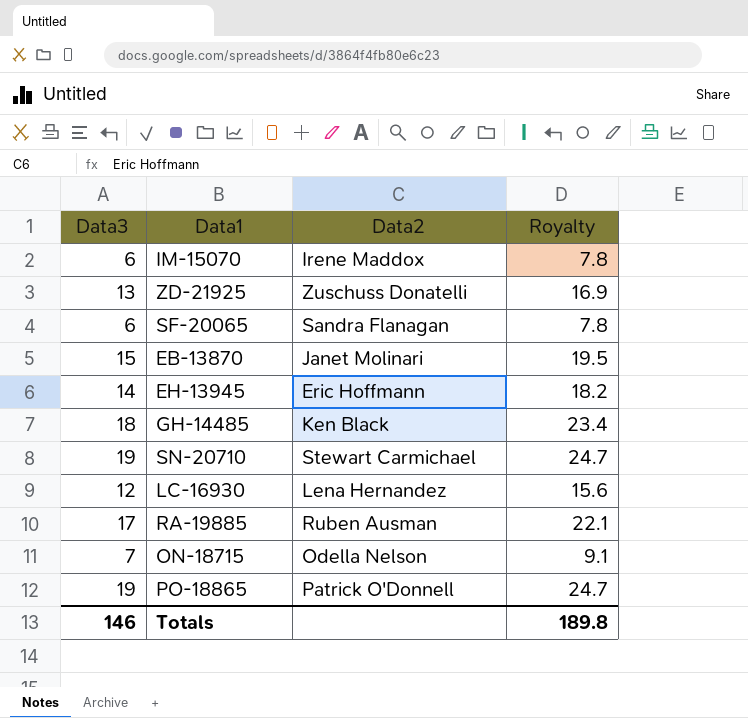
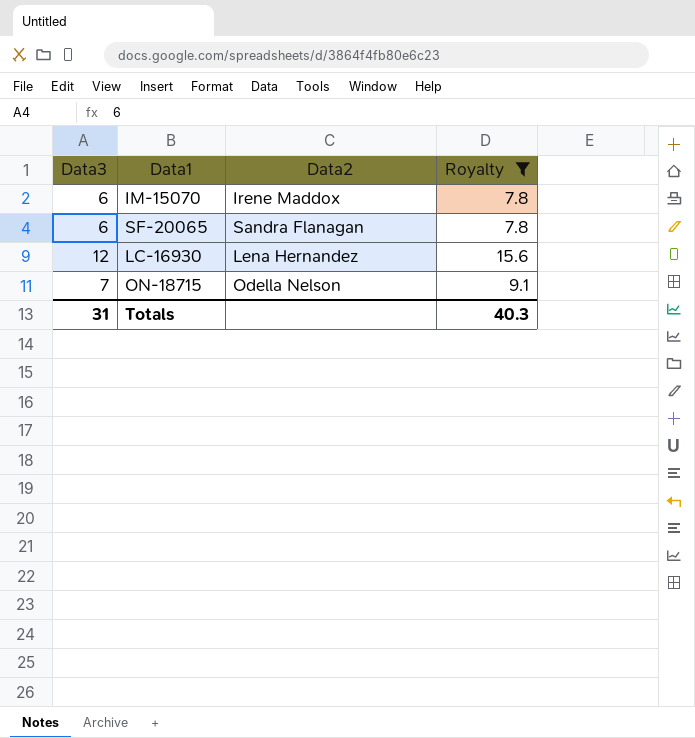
filter: none -> Royalty <= 15.6
Totals | Data3: 146 -> 31
Totals | Royalty: 189.8 -> 40.3

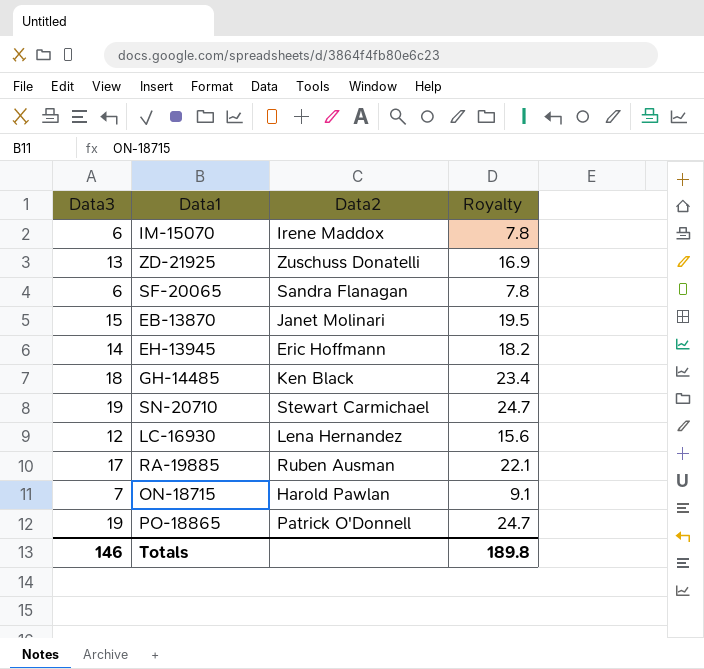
filter: Royalty <= 15.6 -> none
ON-18715 | Data2: Odella Nelson -> Harold Pawlan
Totals | Data3: 31 -> 146
Totals | Royalty: 40.3 -> 189.8

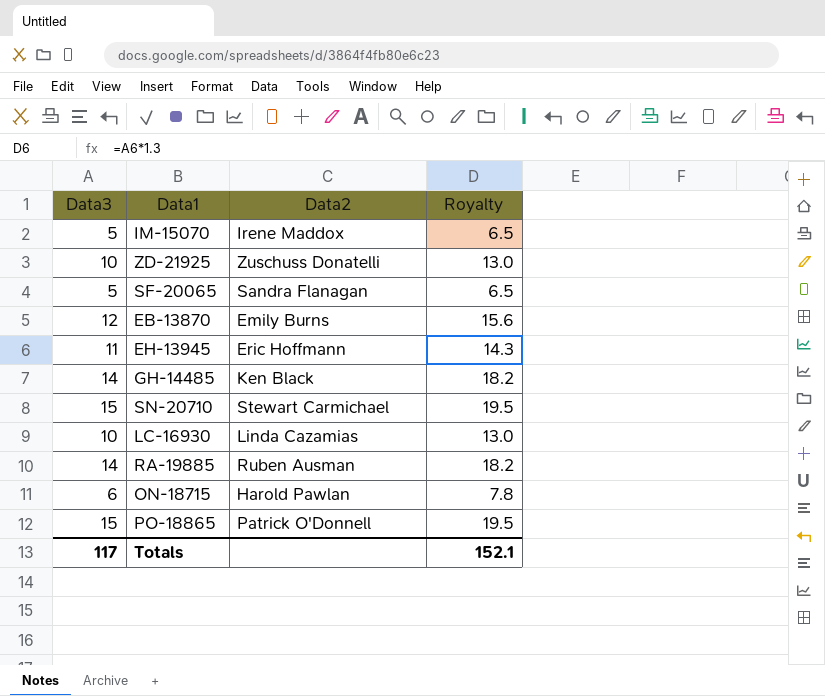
IM-15070 | Data3: 6 -> 5
IM-15070 | Royalty: 7.8 -> 6.5
ZD-21925 | Data3: 13 -> 10
ZD-21925 | Royalty: 16.9 -> 13.0
SF-20065 | Data3: 6 -> 5
SF-20065 | Royalty: 7.8 -> 6.5
EB-13870 | Data3: 15 -> 12
EB-13870 | Data2: Janet Molinari -> Emily Burns
EB-13870 | Royalty: 19.5 -> 15.6
EH-13945 | Data3: 14 -> 11
EH-13945 | Royalty: 18.2 -> 14.3
GH-14485 | Data3: 18 -> 14
GH-14485 | Royalty: 23.4 -> 18.2
SN-20710 | Data3: 19 -> 15
SN-20710 | Royalty: 24.7 -> 19.5
LC-16930 | Data3: 12 -> 10
LC-16930 | Data2: Lena Hernandez -> Linda Cazamias
LC-16930 | Royalty: 15.6 -> 13.0
RA-19885 | Data3: 17 -> 14
RA-19885 | Royalty: 22.1 -> 18.2
ON-18715 | Data3: 7 -> 6
ON-18715 | Royalty: 9.1 -> 7.8
PO-18865 | Data3: 19 -> 15
PO-18865 | Royalty: 24.7 -> 19.5
Totals | Data3: 146 -> 117
Totals | Royalty: 189.8 -> 152.1

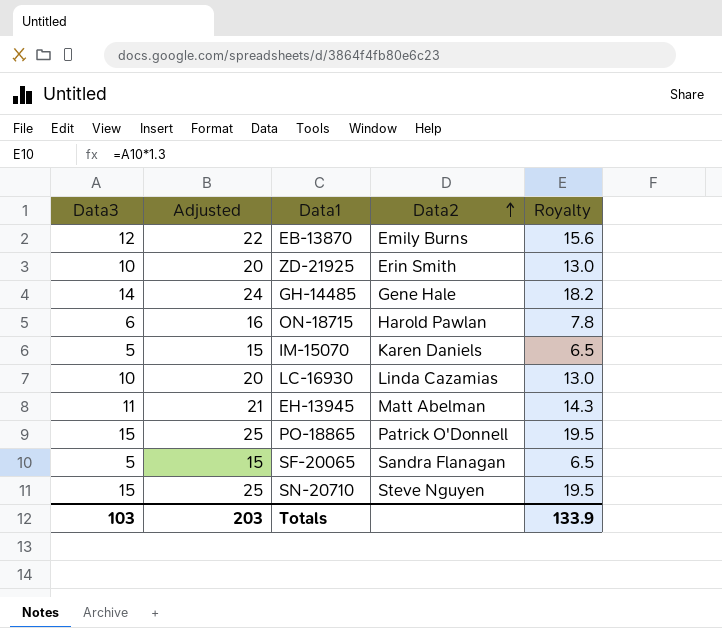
row order: none -> Data2 ascending
column Adjusted | formula: none -> [Data3] + 10
row RA-19885: 14 | Ruben Ausman | 18.2 -> none
ZD-21925 | Data2: Zuschuss Donatelli -> Erin Smith
GH-14485 | Data2: Ken Black -> Gene Hale
IM-15070 | Data2: Irene Maddox -> Karen Daniels
EH-13945 | Data2: Eric Hoffmann -> Matt Abelman
SN-20710 | Data2: Stewart Carmichael -> Steve Nguyen
Totals | Data3: 117 -> 103
Totals | Royalty: 152.1 -> 133.9

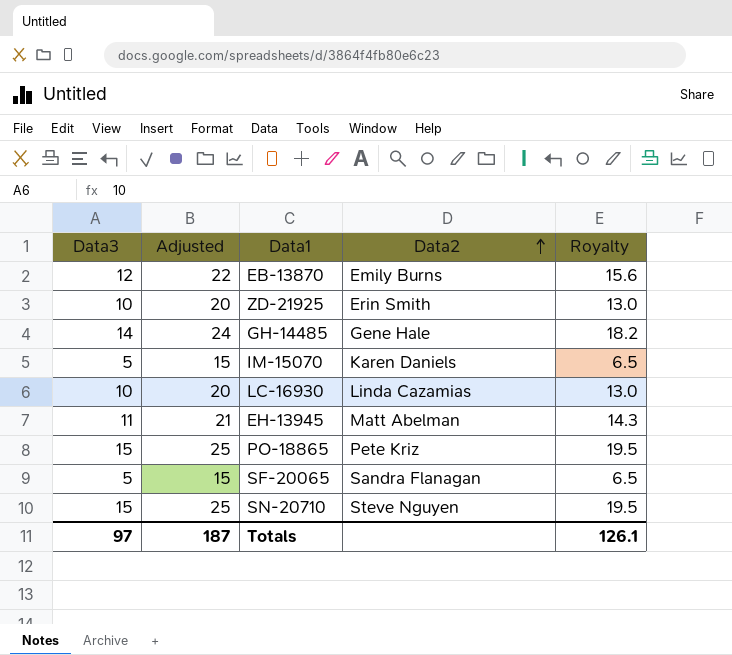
row ON-18715: 6 | 16 | Harold Pawlan | 7.8 -> none
PO-18865 | Data2: Patrick O'Donnell -> Pete Kriz
Totals | Data3: 103 -> 97
Totals | Adjusted: 203 -> 187
Totals | Royalty: 133.9 -> 126.1

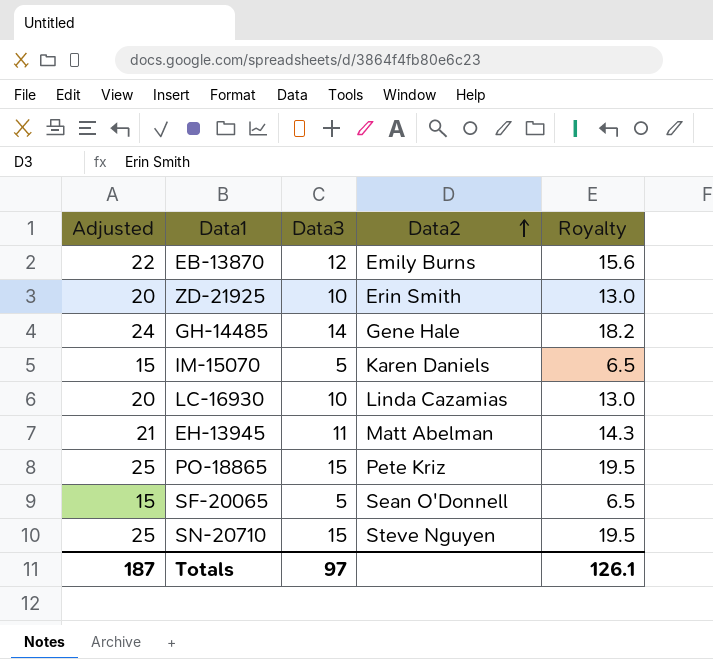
column Data3 | position: 1 -> 3
SF-20065 | Data2: Sandra Flanagan -> Sean O'Donnell

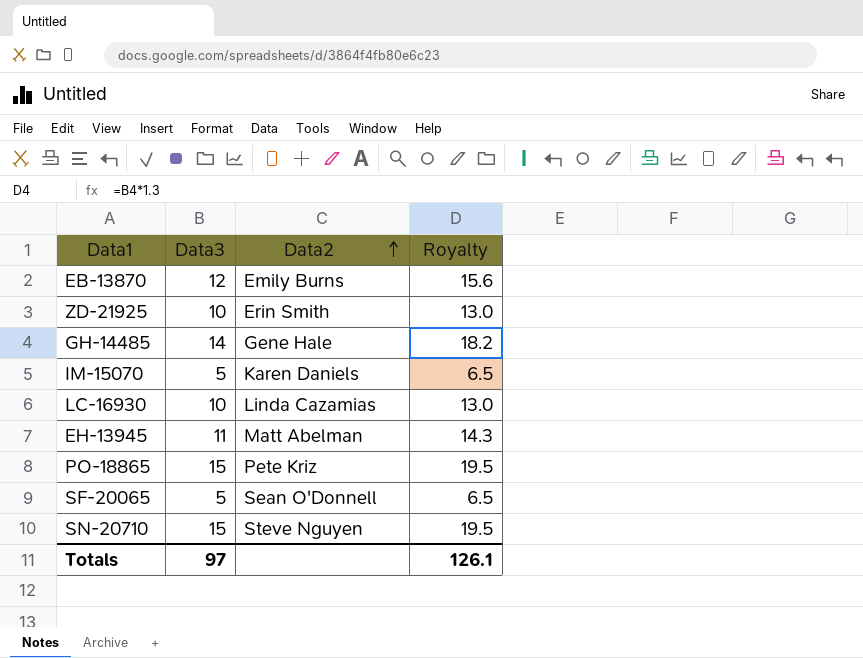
column Adjusted | formula: [Data3] + 10 -> none

